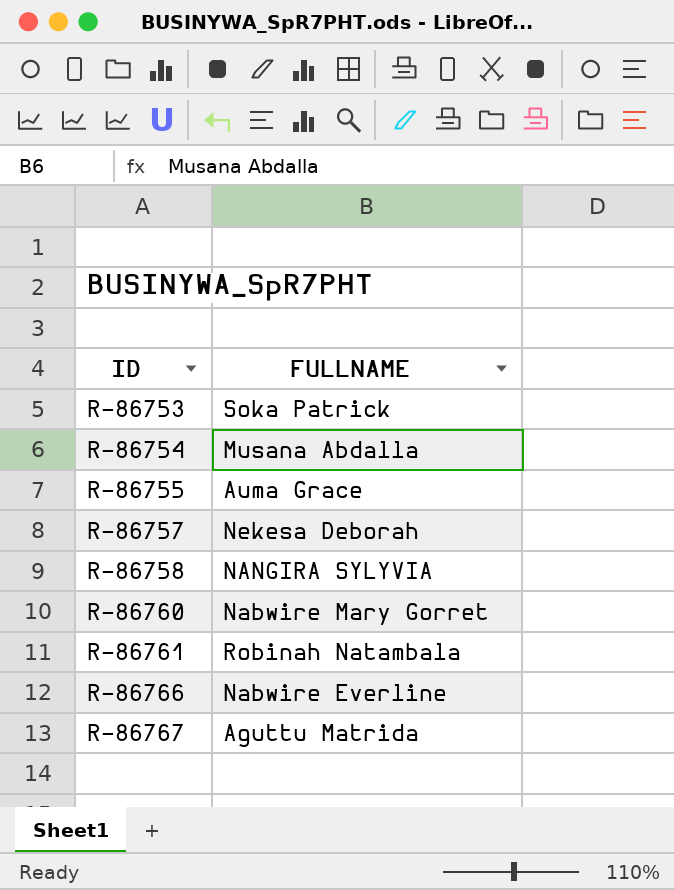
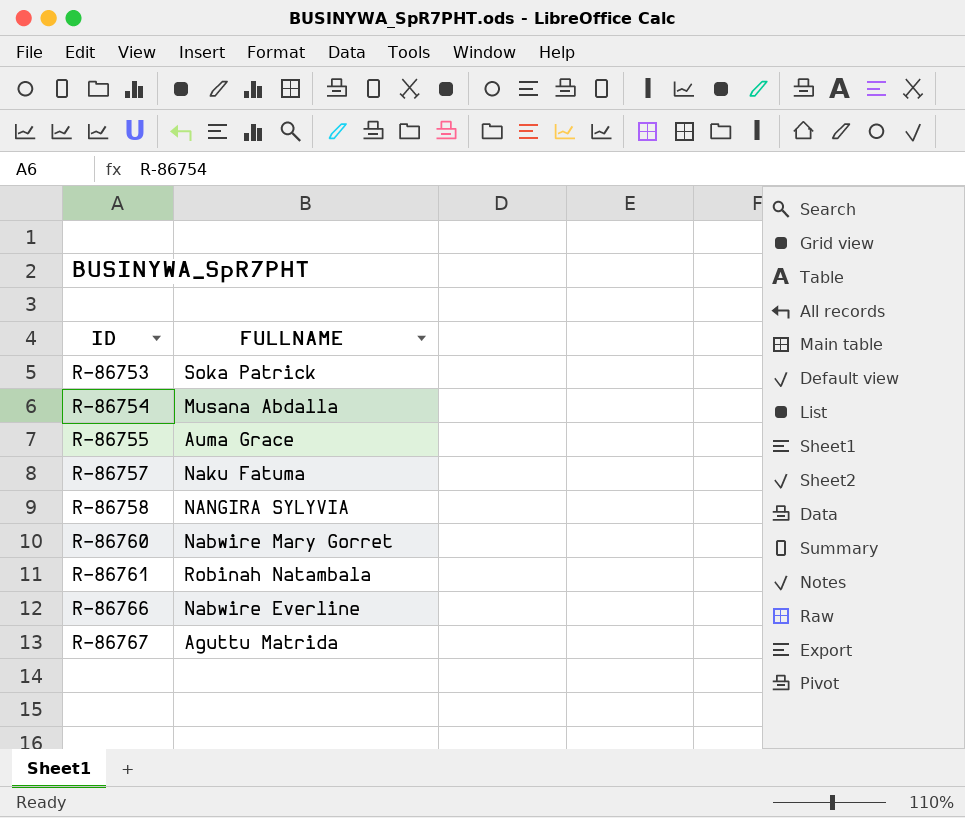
R-86757 | FULLNAME: Nekesa Deborah -> Naku Fatuma

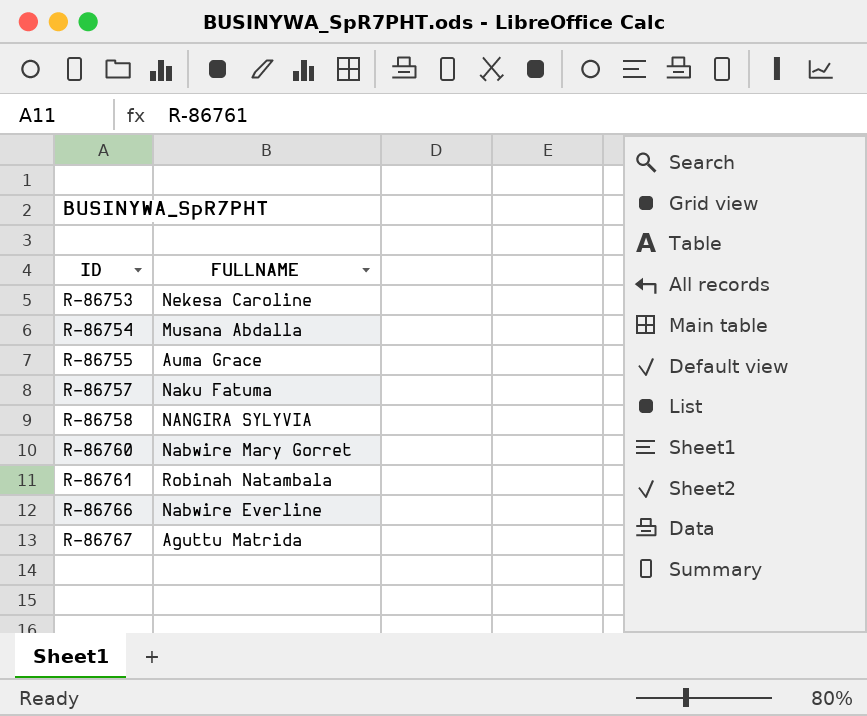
R-86753 | FULLNAME: Soka Patrick -> Nekesa Caroline

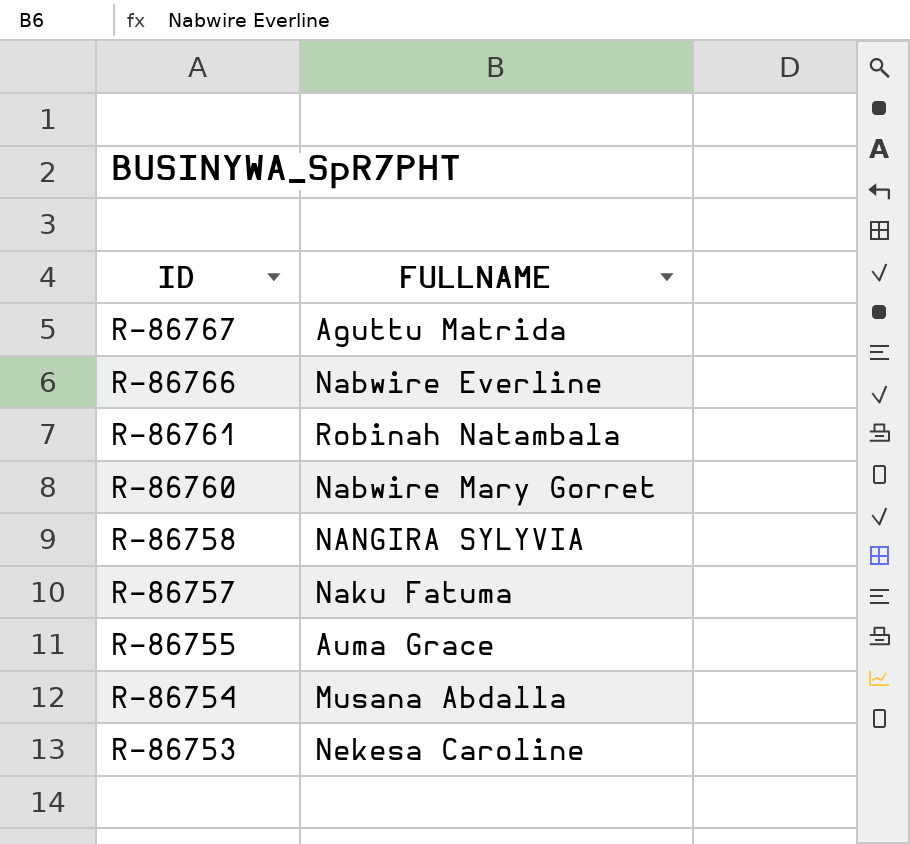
row order: ID ascending -> ID descending

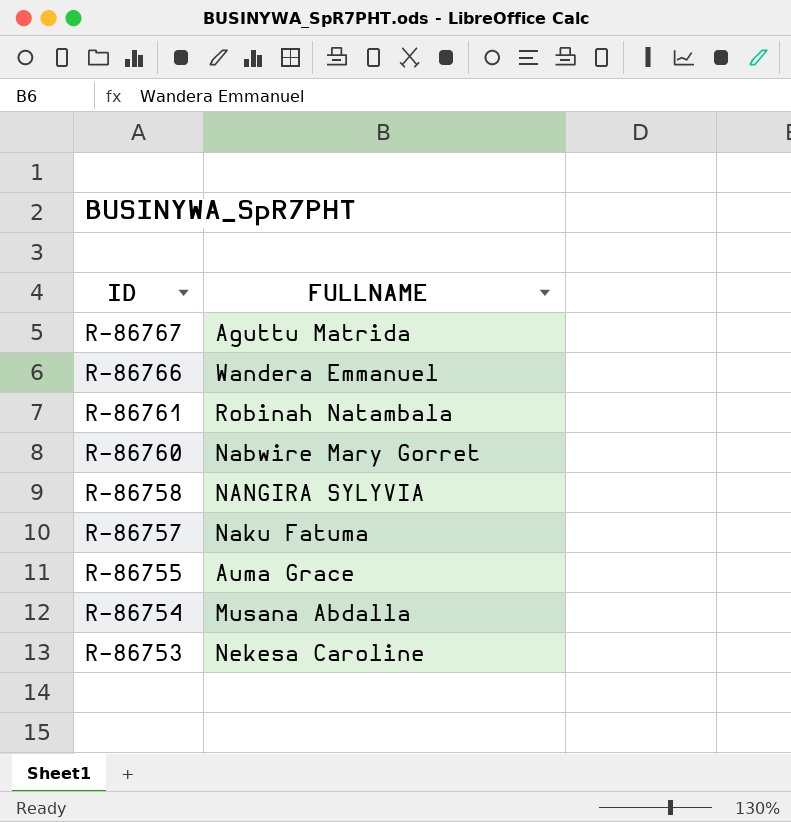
R-86766 | FULLNAME: Nabwire Everline -> Wandera Emmanuel

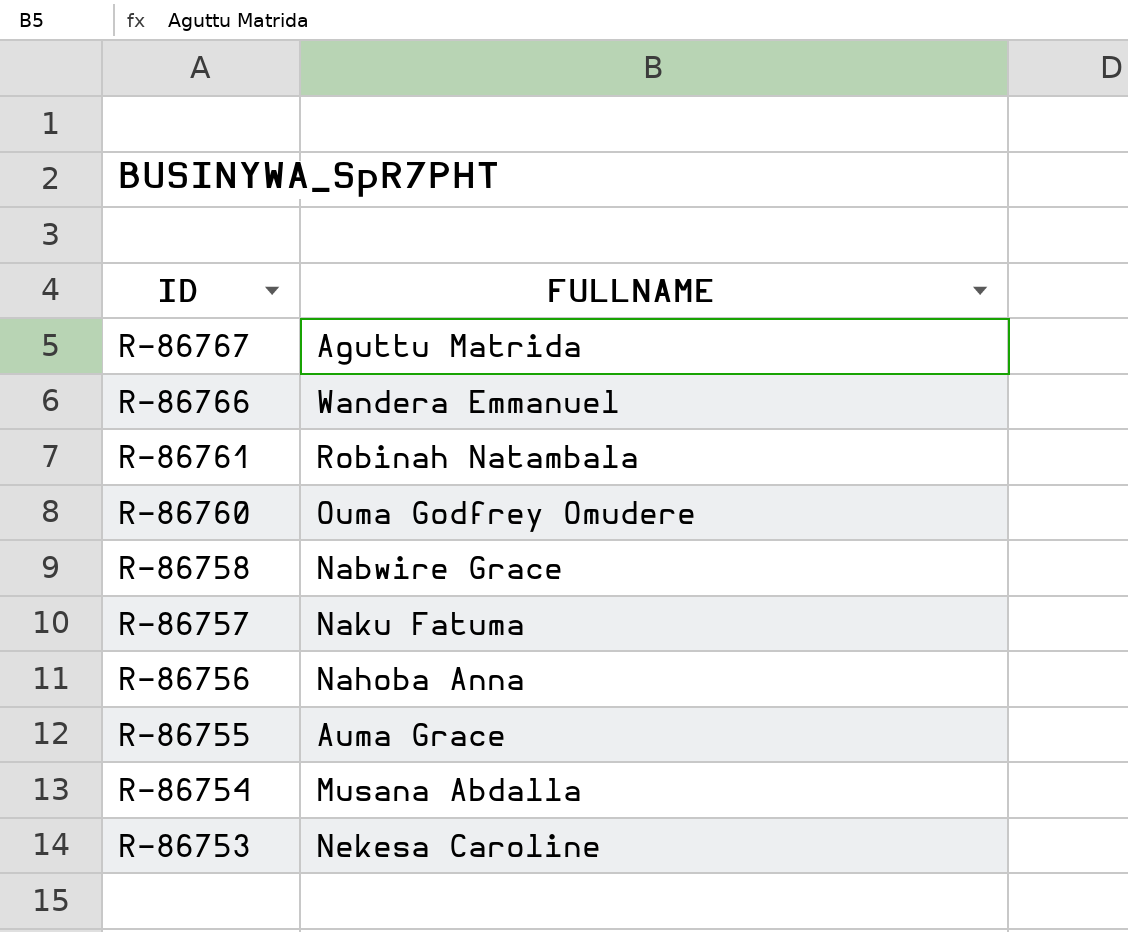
R-86760 | FULLNAME: Nabwire Mary Gorret -> Ouma Godfrey Omudere
R-86758 | FULLNAME: NANGIRA SYLYVIA -> Nabwire Grace
row R-86756: none -> Nahoba Anna

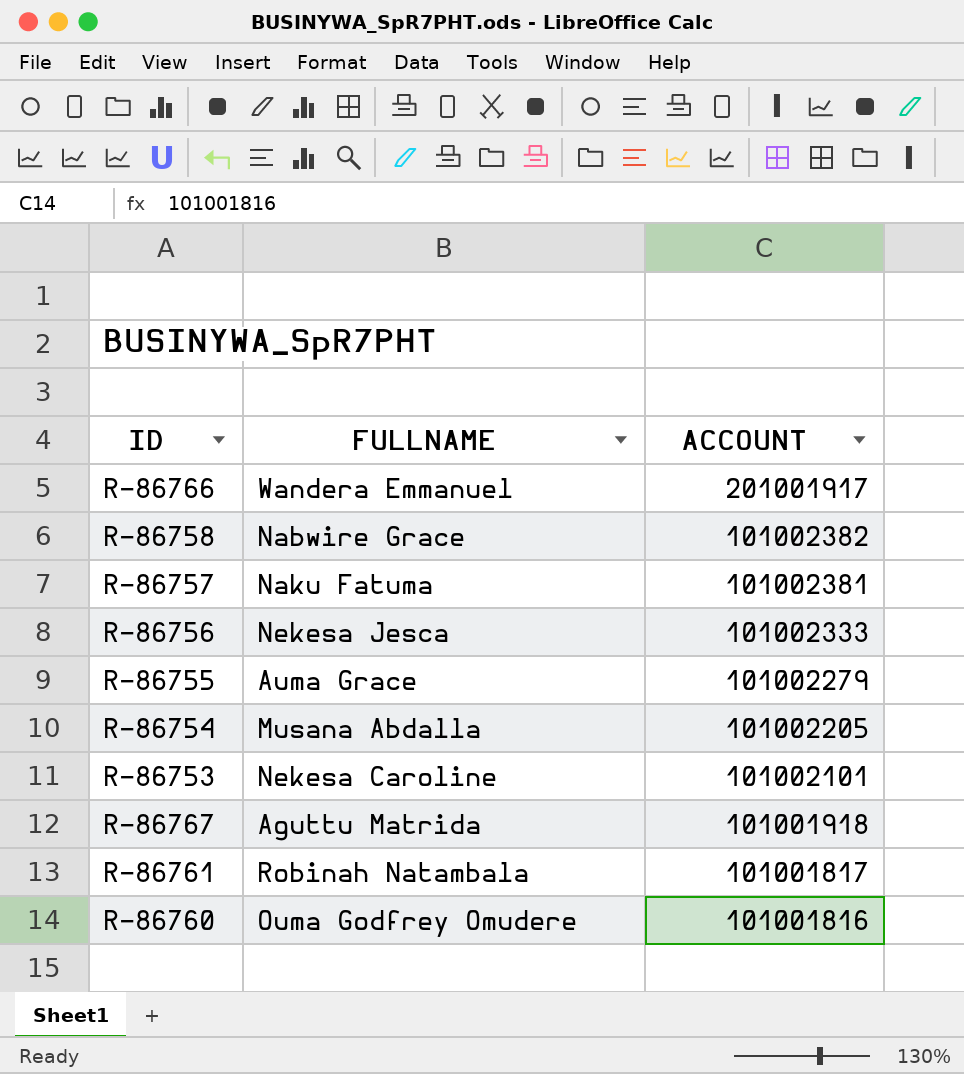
row order: ID descending -> ACCOUNT descending
column ACCOUNT | position: none -> 3
R-86756 | FULLNAME: Nahoba Anna -> Nekesa Jesca

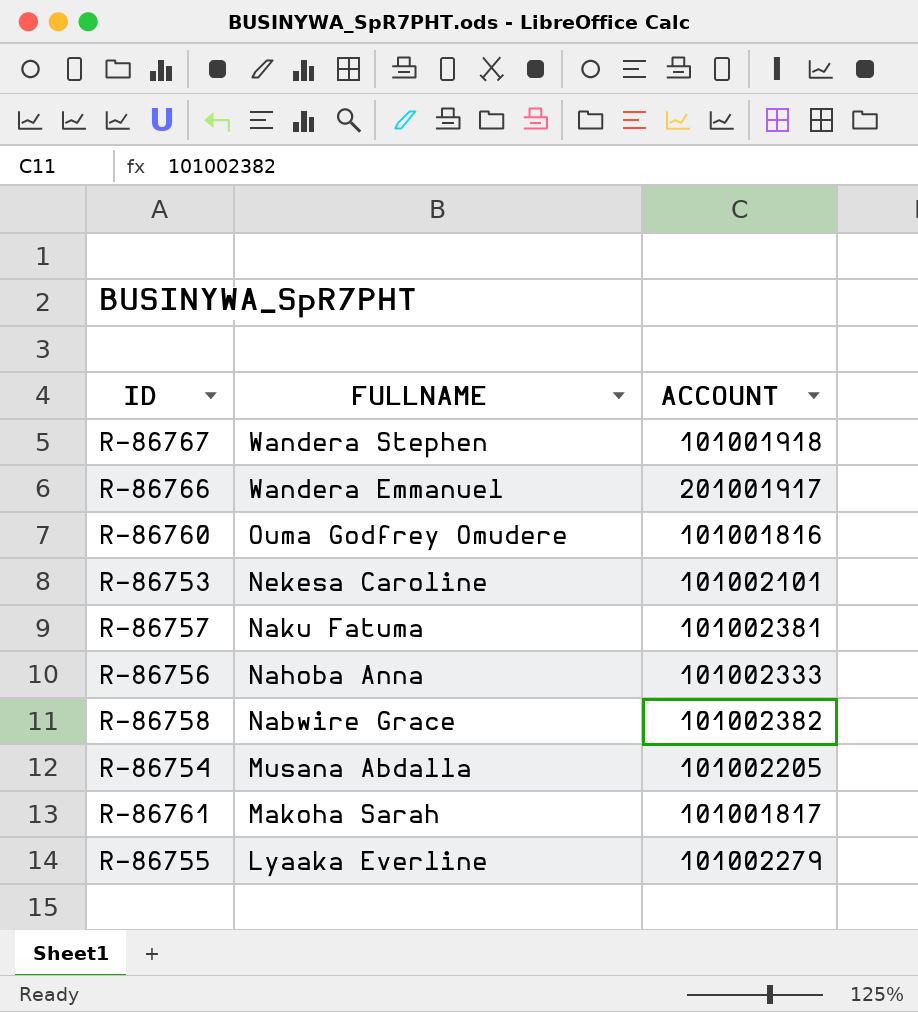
row order: ACCOUNT descending -> FULLNAME descending
R-86767 | FULLNAME: Aguttu Matrida -> Wandera Stephen
R-86756 | FULLNAME: Nekesa Jesca -> Nahoba Anna
R-86761 | FULLNAME: Robinah Natambala -> Makoha Sarah
R-86755 | FULLNAME: Auma Grace -> Lyaaka Everline

